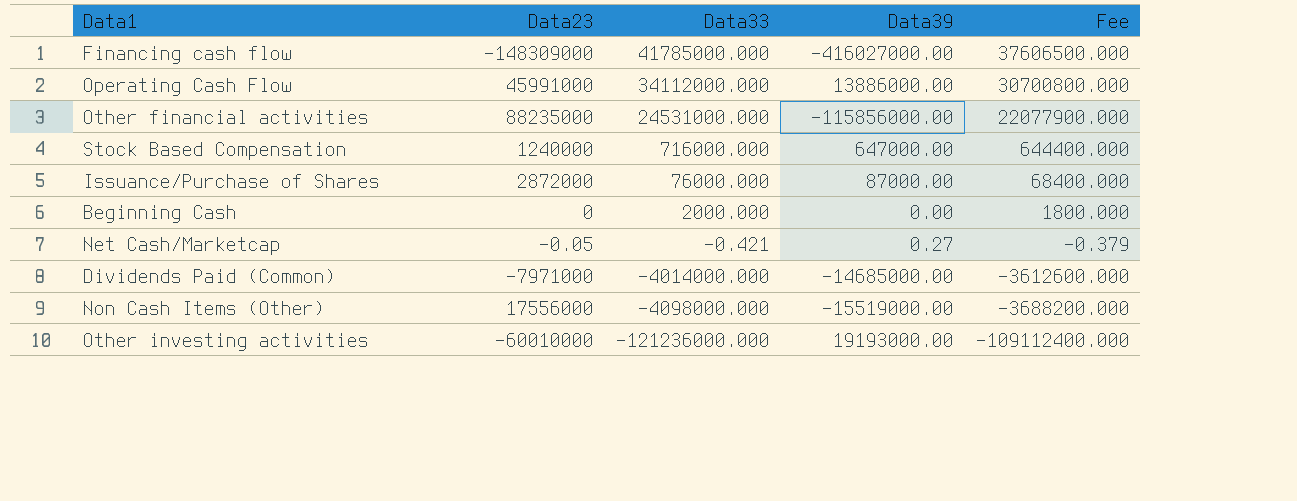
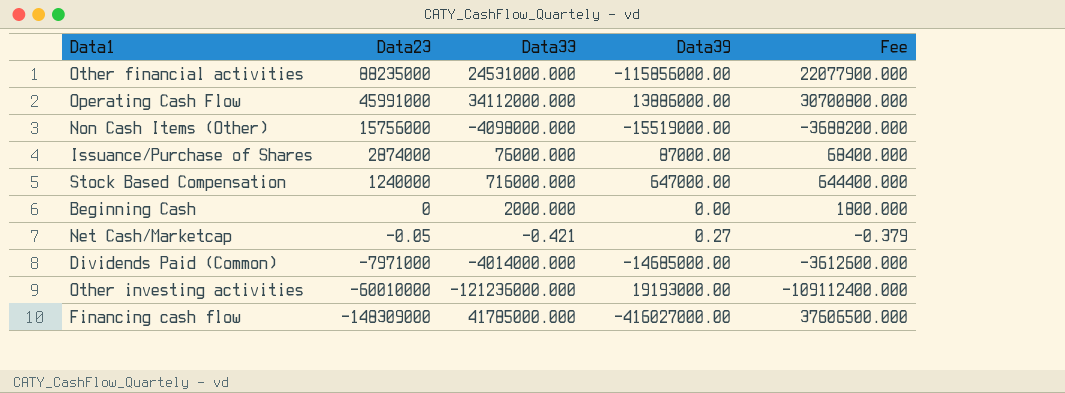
row order: Data33 descending -> Data23 descending
Non Cash Items (Other) | Data23: 17556000 -> 15756000
Issuance/Purchase of Shares | Data23: 2872000 -> 2874000

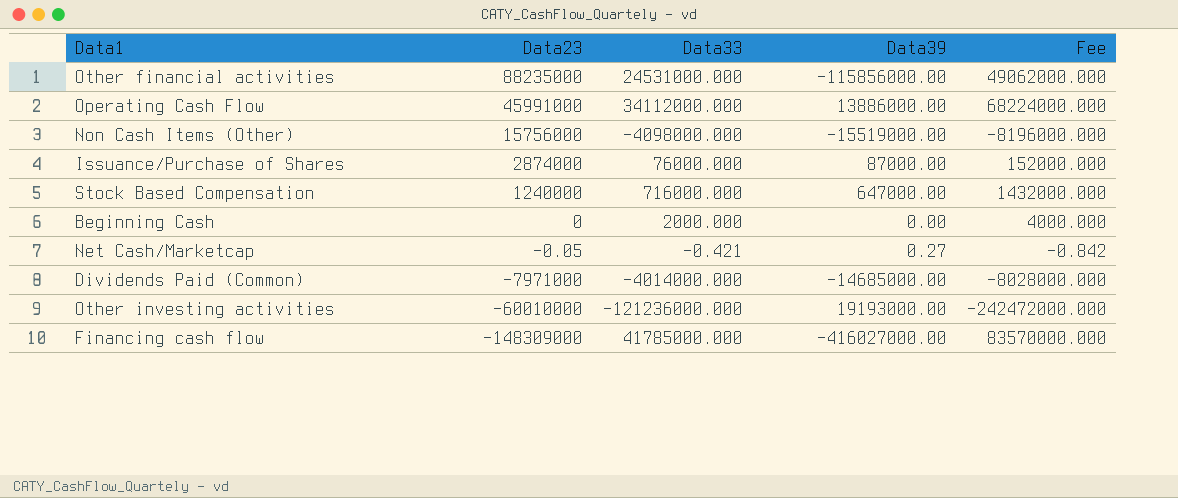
column Fee | formula: [Data33] * 0.9 -> [Data33] * 2

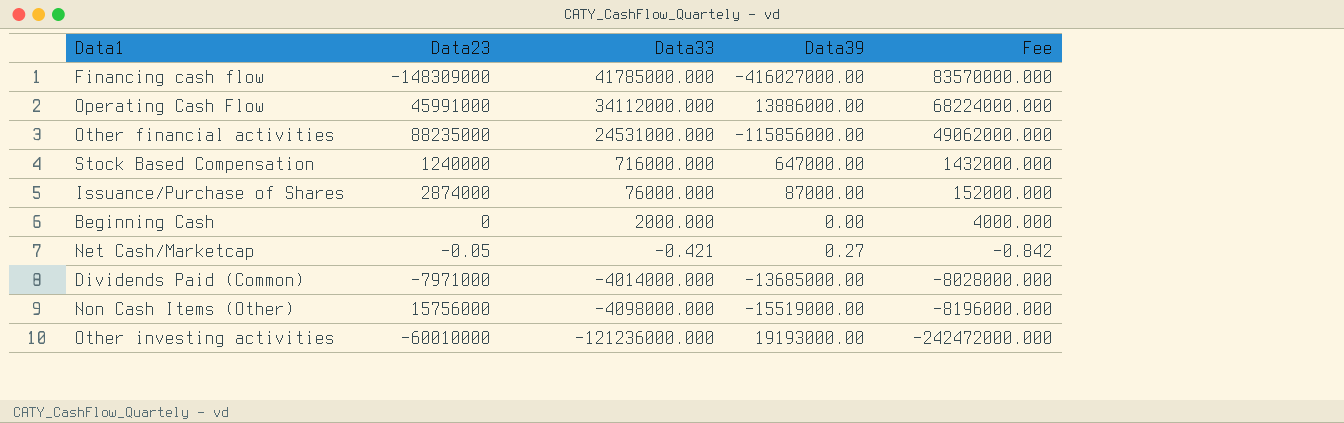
row order: Data23 descending -> Data33 descending
Dividends Paid (Common) | Data39: -14685000.00 -> -13685000.00

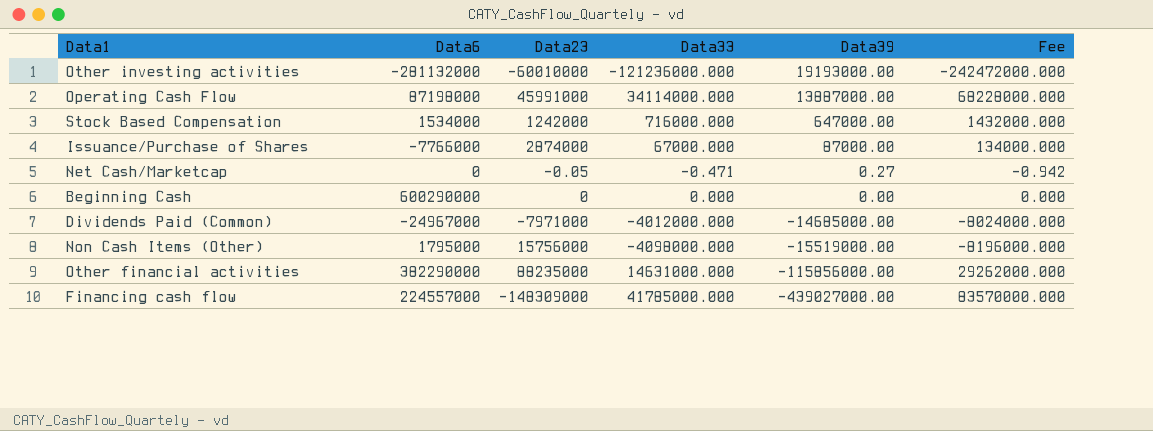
row order: Data33 descending -> Data39 descending
column Data6 | position: none -> 2
Operating Cash Flow | Data33: 34112000.000 -> 34114000.000
Operating Cash Flow | Data39: 13886000.00 -> 13887000.00
Operating Cash Flow | Fee: 68224000.000 -> 68228000.000
Stock Based Compensation | Data23: 1240000 -> 1242000
Issuance/Purchase of Shares | Data33: 76000.000 -> 67000.000
Issuance/Purchase of Shares | Fee: 152000.000 -> 134000.000
Net Cash/Marketcap | Data33: -0.421 -> -0.471
Net Cash/Marketcap | Fee: -0.842 -> -0.942
Beginning Cash | Data33: 2000.000 -> 0.000
Beginning Cash | Fee: 4000.000 -> 0.000
Dividends Paid (Common) | Data33: -4014000.000 -> -4012000.000
Dividends Paid (Common) | Data39: -13685000.00 -> -14685000.00
Dividends Paid (Common) | Fee: -8028000.000 -> -8024000.000
Other financial activities | Data33: 24531000.000 -> 14631000.000
Other financial activities | Fee: 49062000.000 -> 29262000.000
Financing cash flow | Data39: -416027000.00 -> -439027000.00

